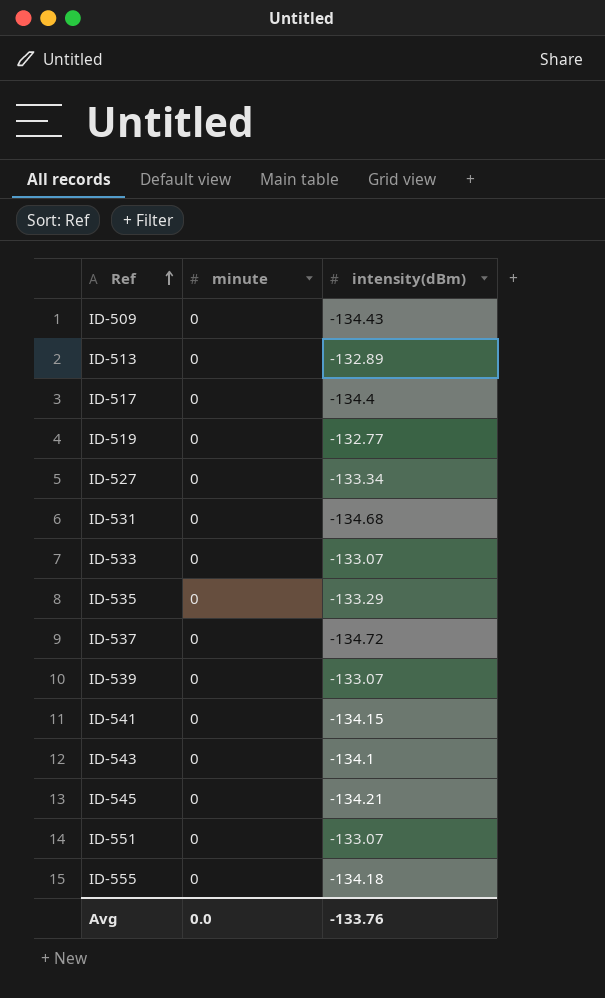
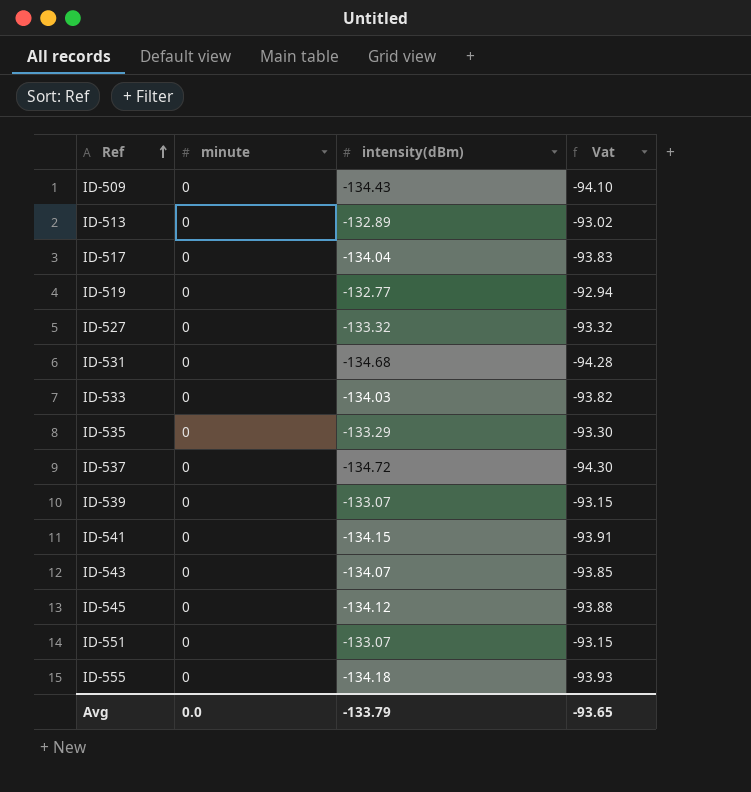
column Vat | formula: none -> [intensity(dBm)] * 0.7
ID-517 | intensity(dBm): -134.4 -> -134.04
ID-527 | intensity(dBm): -133.34 -> -133.32
ID-533 | intensity(dBm): -133.07 -> -134.03
ID-543 | intensity(dBm): -134.1 -> -134.07
ID-545 | intensity(dBm): -134.21 -> -134.12
Avg | intensity(dBm): -133.76 -> -133.79

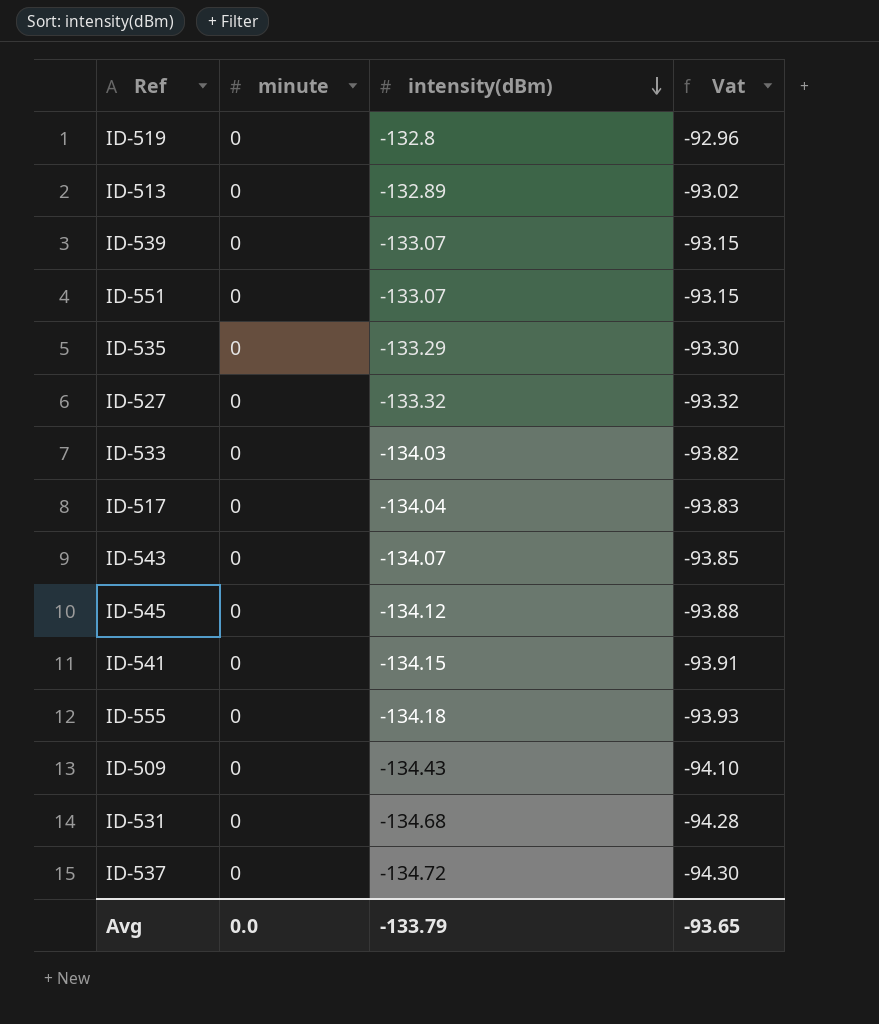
row order: Ref ascending -> intensity(dBm) descending
ID-519 | intensity(dBm): -132.77 -> -132.8
ID-519 | Vat: -92.94 -> -92.96

